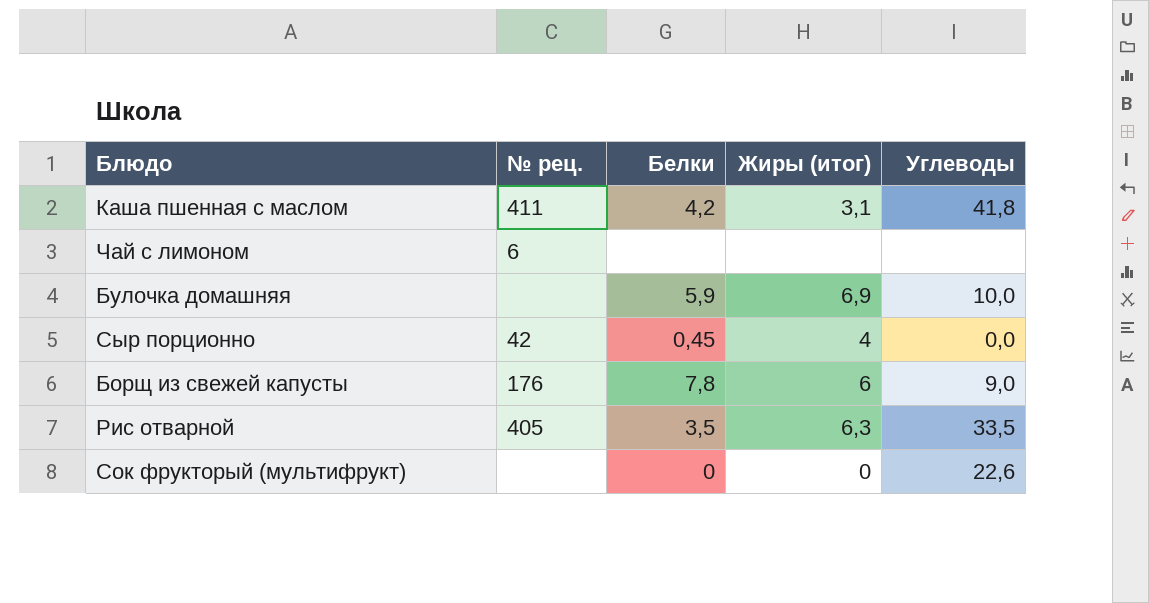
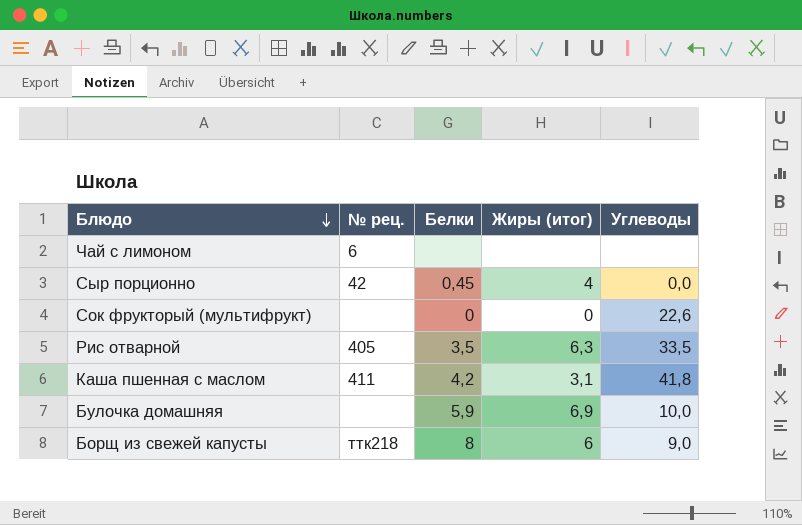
row order: none -> Блюдо descending
Борщ из свежей капусты | № рец.: 176 -> ттк218
Борщ из свежей капусты | Белки: 7,8 -> 8

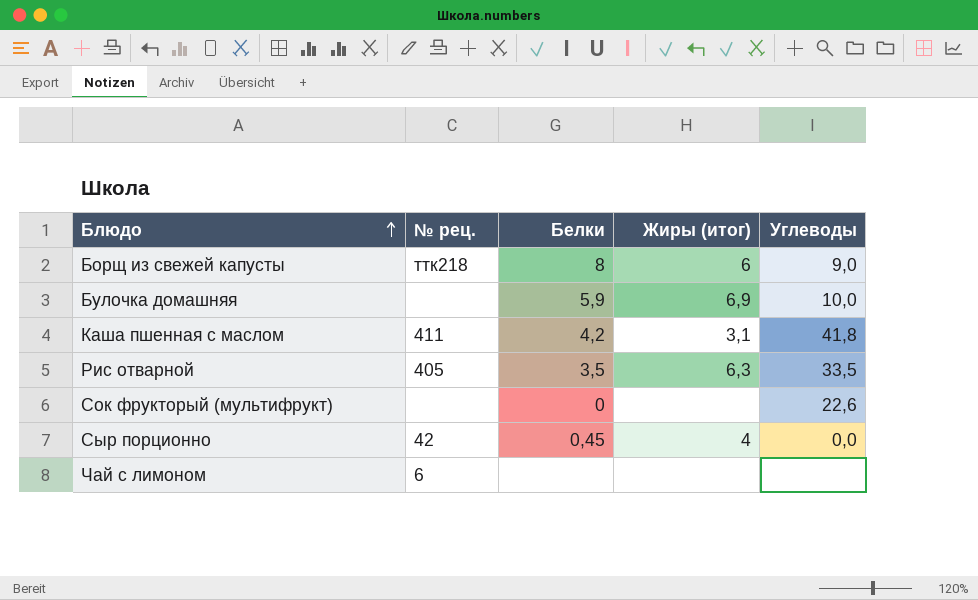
row order: Блюдо descending -> Блюдо ascending
Сок фрукторый (мультифрукт) | Жиры (итог): 0 -> none

